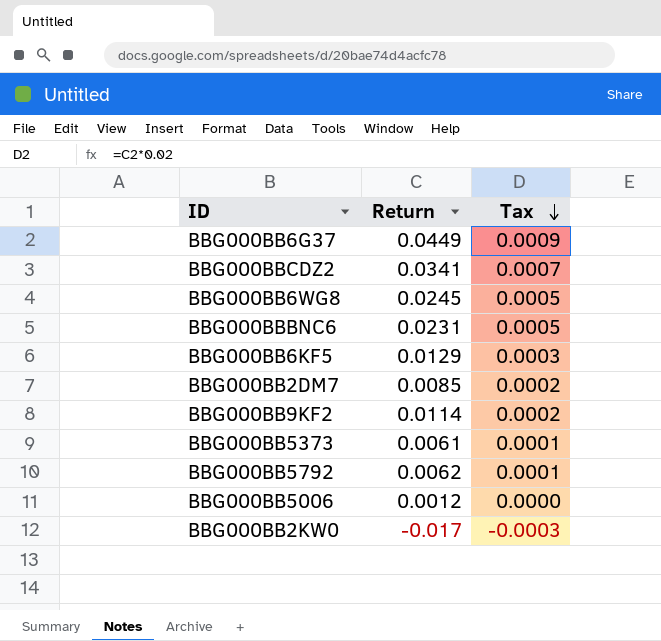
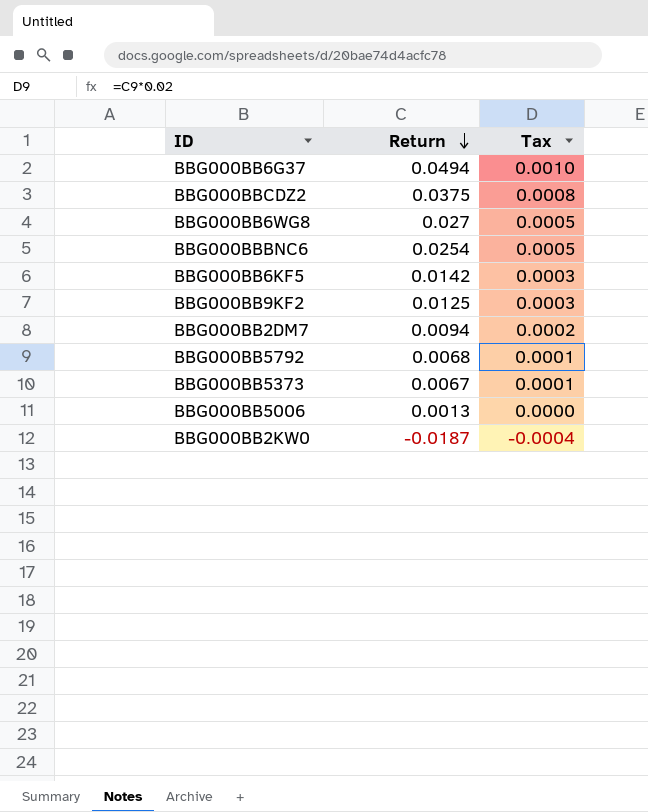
row order: Tax descending -> Return descending
BBG000BB6G37 | Return: 0.0449 -> 0.0494
BBG000BB6G37 | Tax: 0.0009 -> 0.0010
BBG000BBCDZ2 | Return: 0.0341 -> 0.0375
BBG000BBCDZ2 | Tax: 0.0007 -> 0.0008
BBG000BB6WG8 | Return: 0.0245 -> 0.027
BBG000BBBNC6 | Return: 0.0231 -> 0.0254
BBG000BB6KF5 | Return: 0.0129 -> 0.0142
BBG000BB9KF2 | Return: 0.0114 -> 0.0125
BBG000BB9KF2 | Tax: 0.0002 -> 0.0003
BBG000BB2DM7 | Return: 0.0085 -> 0.0094
BBG000BB5792 | Return: 0.0062 -> 0.0068
BBG000BB5373 | Return: 0.0061 -> 0.0067
BBG000BB5006 | Return: 0.0012 -> 0.0013
BBG000BB2KW0 | Return: -0.017 -> -0.0187
BBG000BB2KW0 | Tax: -0.0003 -> -0.0004

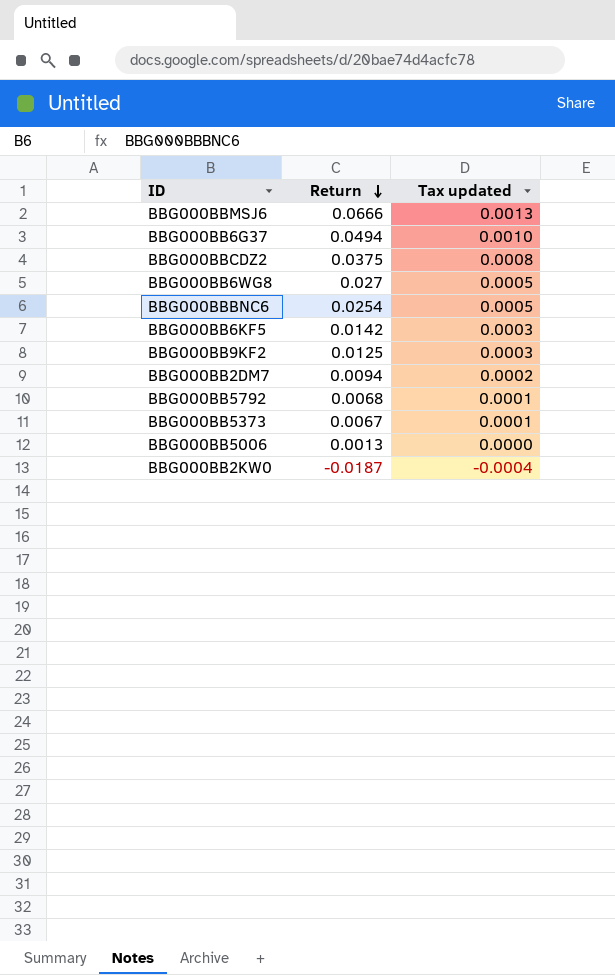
column name: Tax -> Tax updated
row BBG000BBMSJ6: none -> 0.0666 | 0.0013

